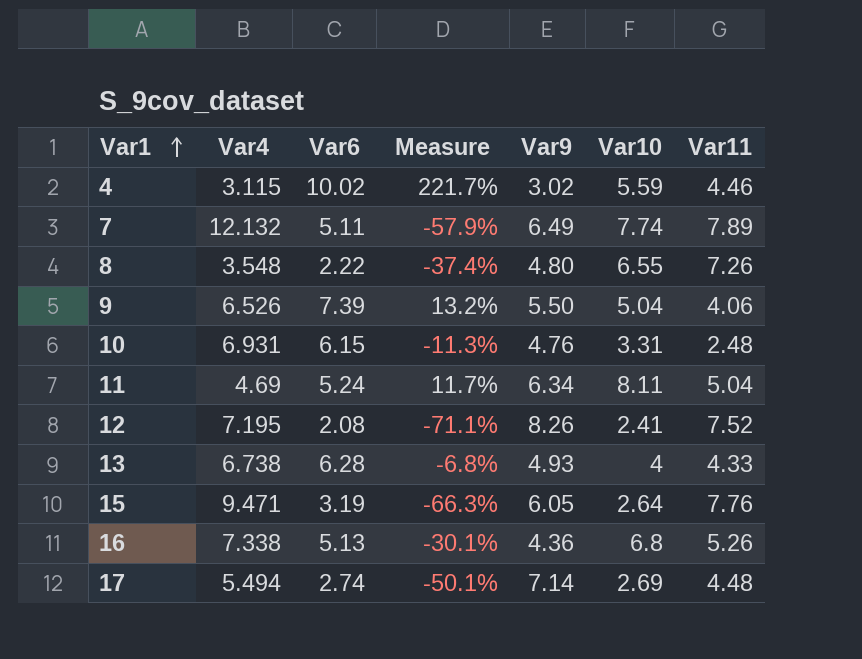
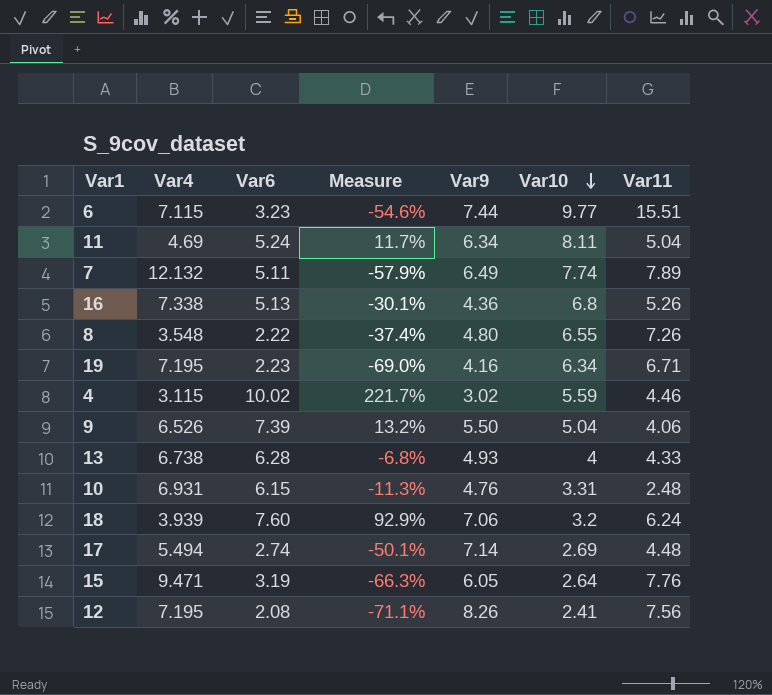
row order: Var1 ascending -> Var10 descending
row 6: none -> 7.115 | 3.23 | -54.6% | 7.44 | 9.77 | 15.51
row 19: none -> 7.195 | 2.23 | -69.0% | 4.16 | 6.34 | 6.71
row 18: none -> 3.939 | 7.60 | 92.9% | 7.06 | 3.2 | 6.24
12 | Var11: 7.52 -> 7.56

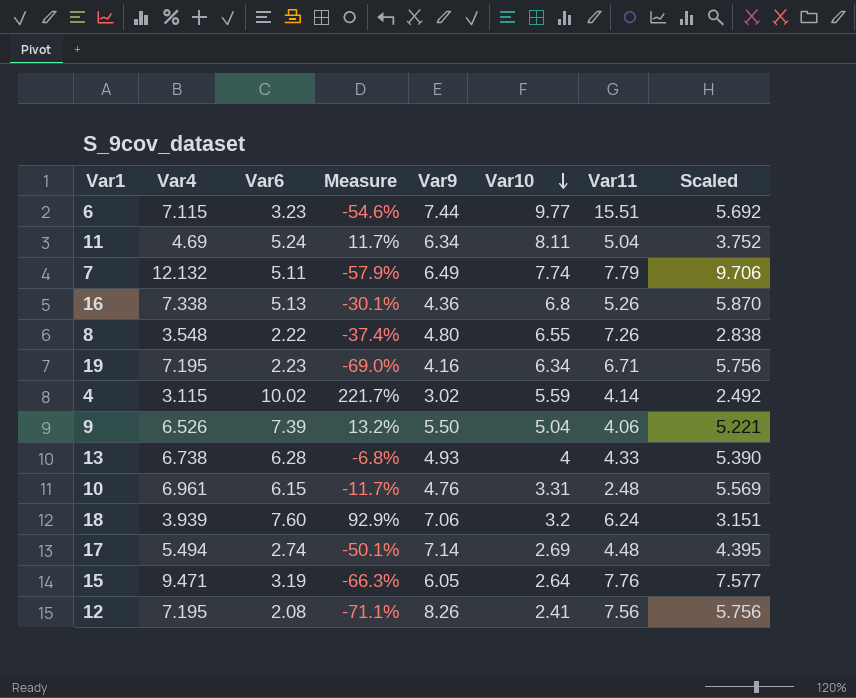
column Scaled | formula: none -> [Var4] * 0.8
7 | Var11: 7.89 -> 7.79
4 | Var11: 4.46 -> 4.14
10 | Var4: 6.931 -> 6.961
10 | Measure: -11.3% -> -11.7%

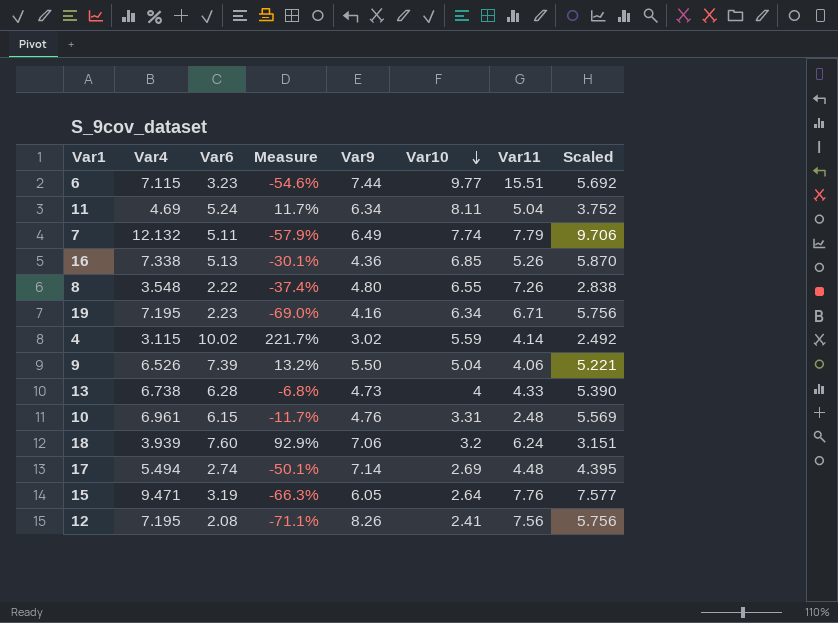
16 | Var10: 6.8 -> 6.85
13 | Var9: 4.93 -> 4.73

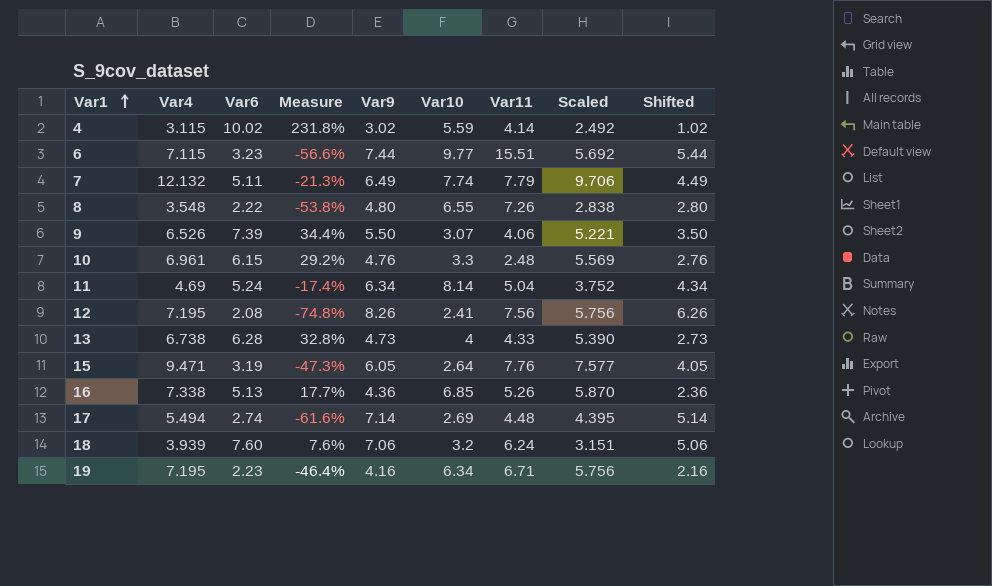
row order: Var10 descending -> Var1 ascending
column Measure | formula: ([Var6] - [Var4]) / [Var4] -> ([Var6] - [Var9]) / [Var9]
column Shifted | formula: none -> [Var9] - 2
9 | Var10: 5.04 -> 3.07
10 | Var10: 3.31 -> 3.3
11 | Var10: 8.11 -> 8.14

